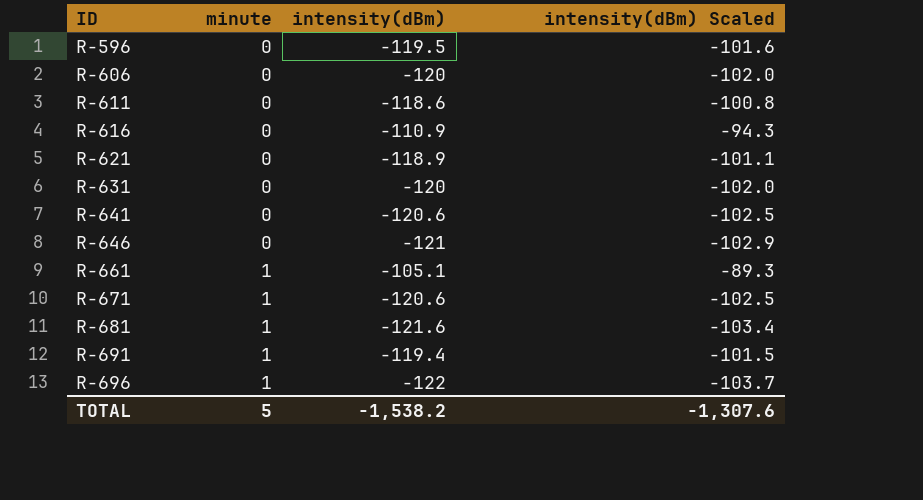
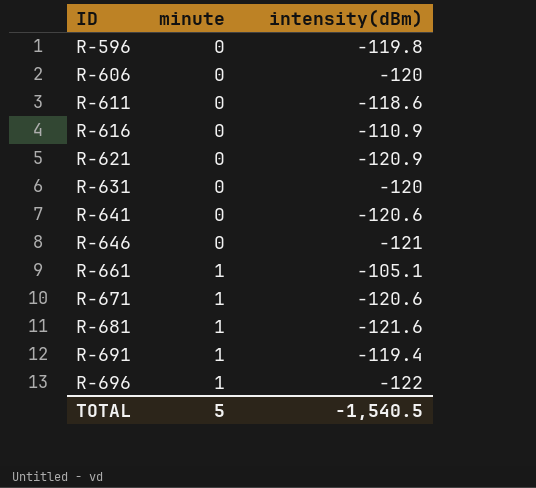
column intensity(dBm) Scaled | formula: [intensity(dBm)] * 0.85 -> none
R-596 | intensity(dBm): -119.5 -> -119.8
R-621 | intensity(dBm): -118.9 -> -120.9
TOTAL | intensity(dBm): -1,538.2 -> -1,540.5

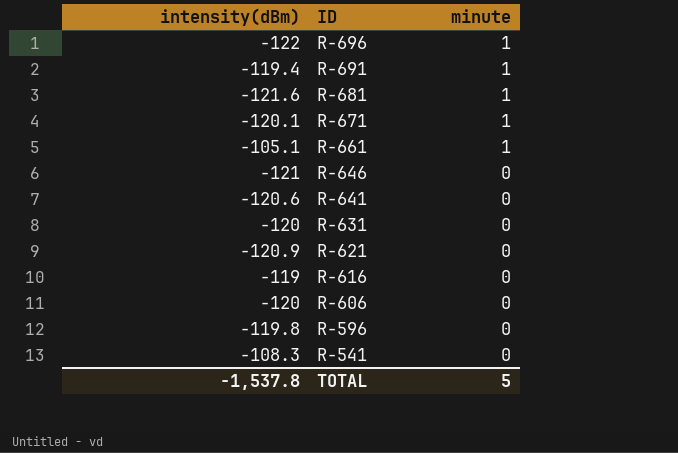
row order: ID ascending -> ID descending
column intensity(dBm) | position: 3 -> 1
row R-611: 0 | -118.6 -> none
R-671 | intensity(dBm): -120.6 -> -120.1
R-616 | intensity(dBm): -110.9 -> -119
row R-541: none -> -108.3 | 0
TOTAL | intensity(dBm): -1,540.5 -> -1,537.8

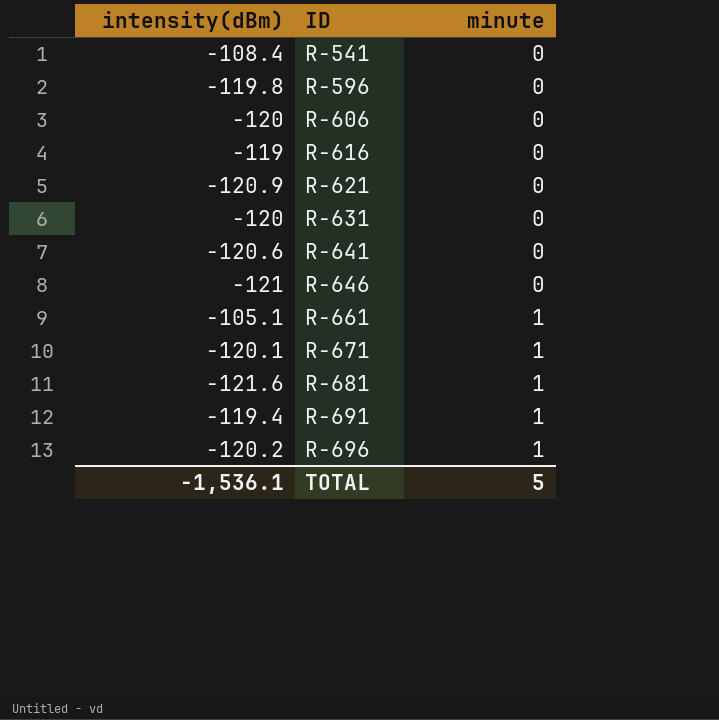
row order: ID descending -> ID ascending
R-541 | intensity(dBm): -108.3 -> -108.4
R-696 | intensity(dBm): -122 -> -120.2
TOTAL | intensity(dBm): -1,537.8 -> -1,536.1

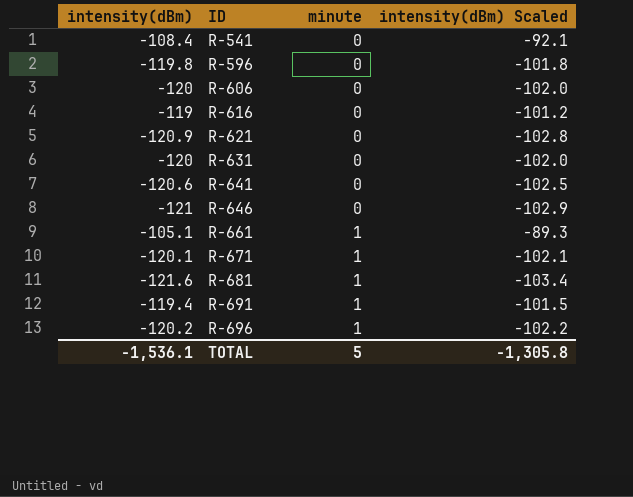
column intensity(dBm) Scaled | formula: none -> [intensity(dBm)] * 0.85

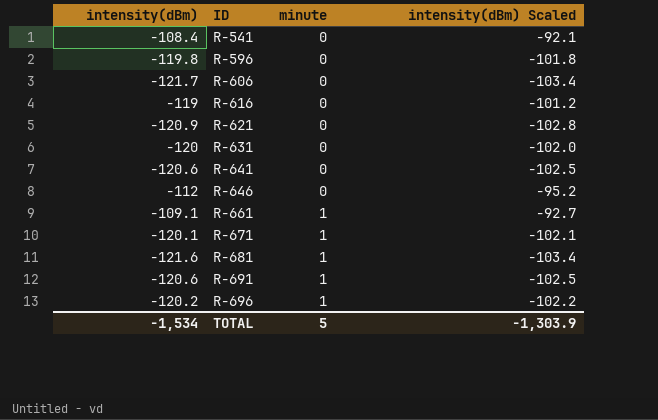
R-606 | intensity(dBm): -120 -> -121.7
R-606 | intensity(dBm) Scaled: -102.0 -> -103.4
R-646 | intensity(dBm): -121 -> -112
R-646 | intensity(dBm) Scaled: -102.9 -> -95.2
R-661 | intensity(dBm): -105.1 -> -109.1
R-661 | intensity(dBm) Scaled: -89.3 -> -92.7
R-691 | intensity(dBm): -119.4 -> -120.6
R-691 | intensity(dBm) Scaled: -101.5 -> -102.5
TOTAL | intensity(dBm): -1,536.1 -> -1,534
TOTAL | intensity(dBm) Scaled: -1,305.8 -> -1,303.9

